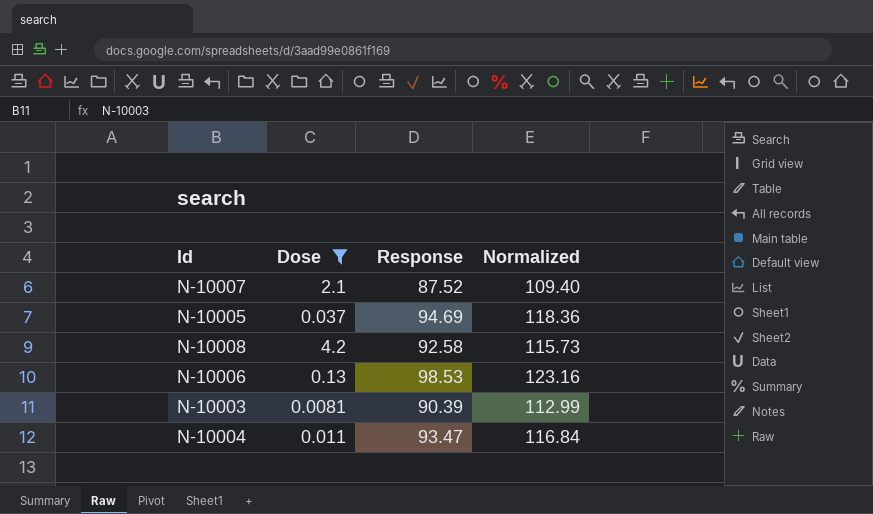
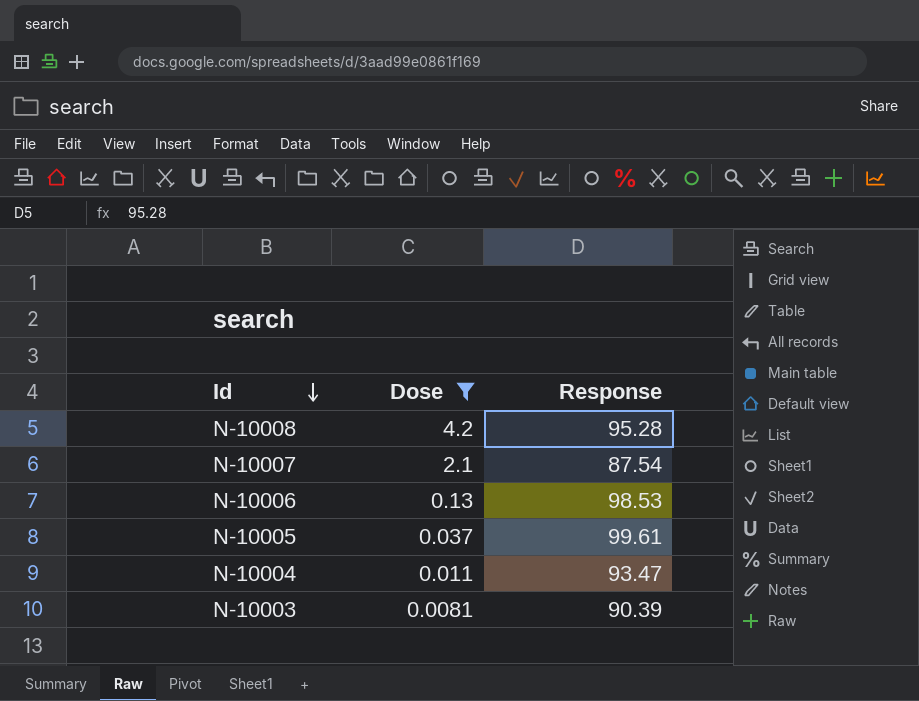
row order: none -> Id descending
column Normalized | formula: [Response] * 1.25 -> none
N-10008 | Response: 92.58 -> 95.28
N-10007 | Response: 87.52 -> 87.54
N-10005 | Response: 94.69 -> 99.61

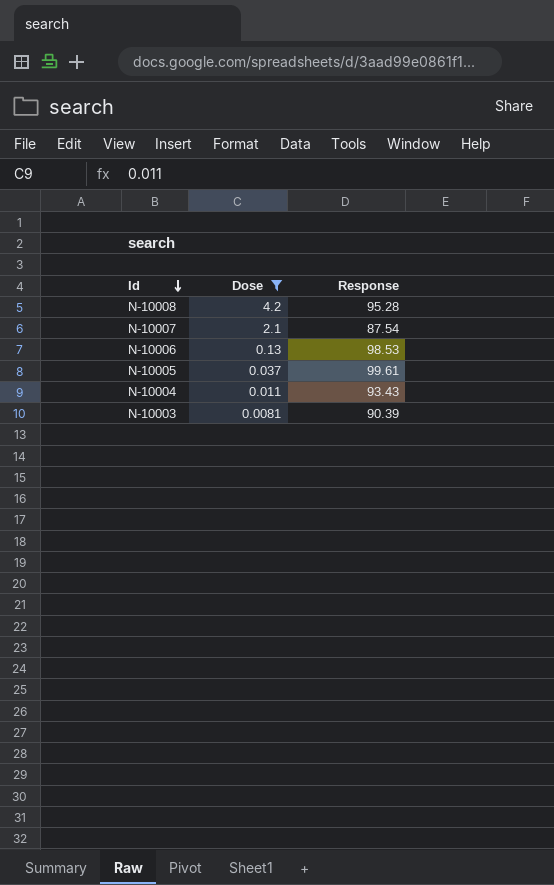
N-10004 | Response: 93.47 -> 93.43

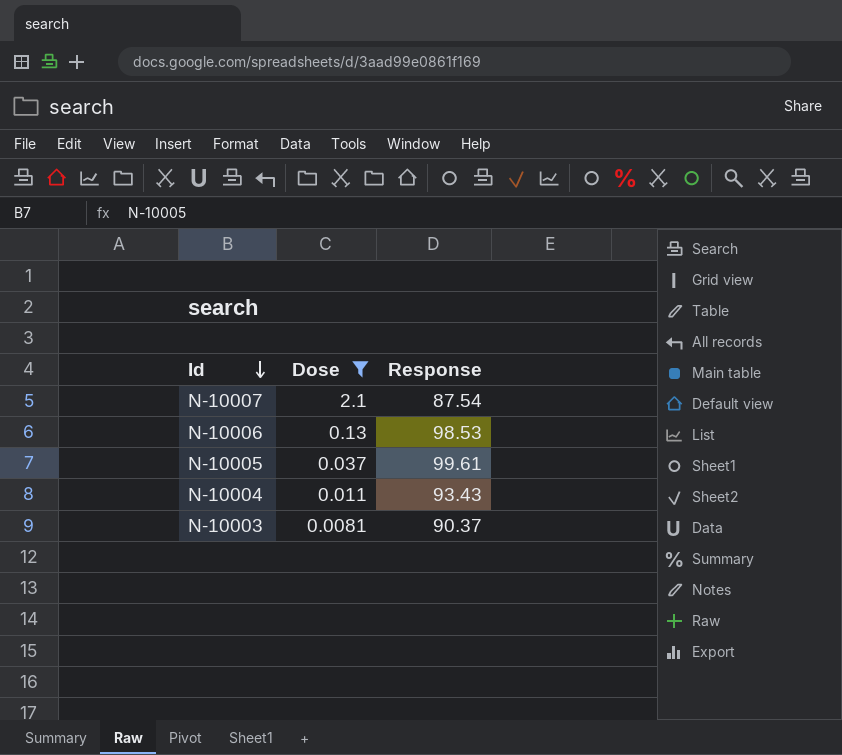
row N-10008: 4.2 | 95.28 -> none
N-10003 | Response: 90.39 -> 90.37

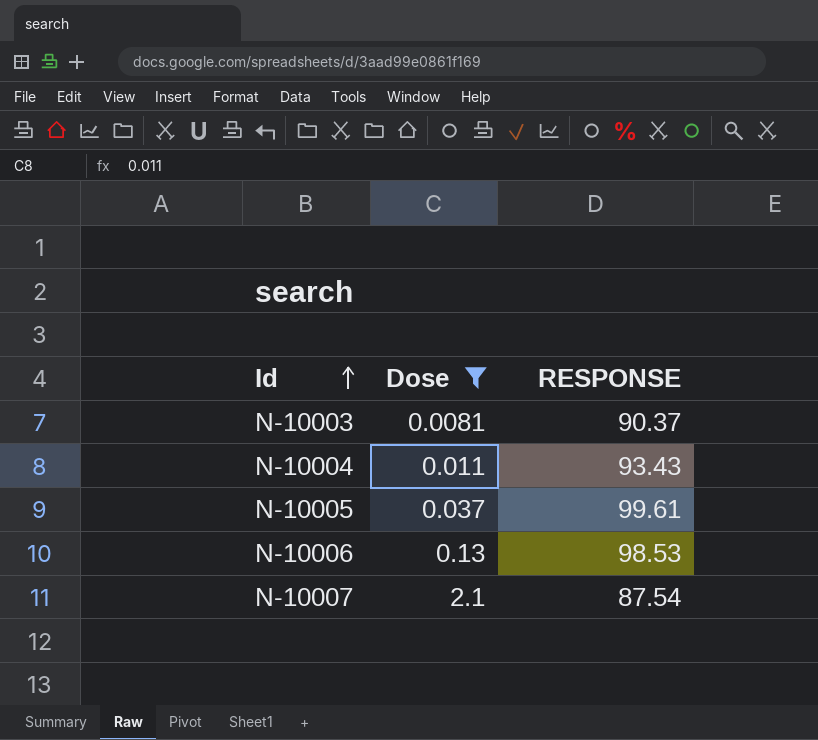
row order: Id descending -> Id ascending
column name: Response -> RESPONSE

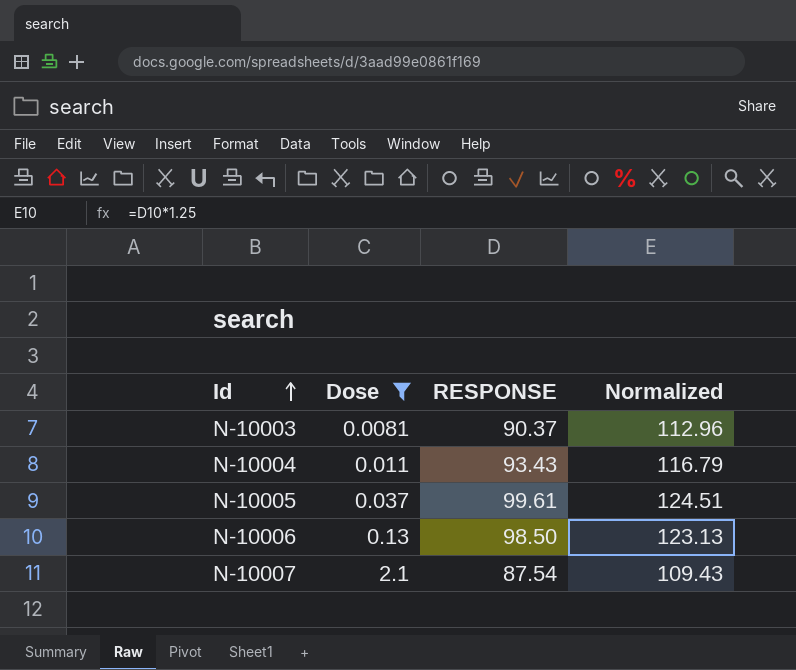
column Normalized | formula: none -> [RESPONSE] * 1.25
N-10006 | RESPONSE: 98.53 -> 98.50

